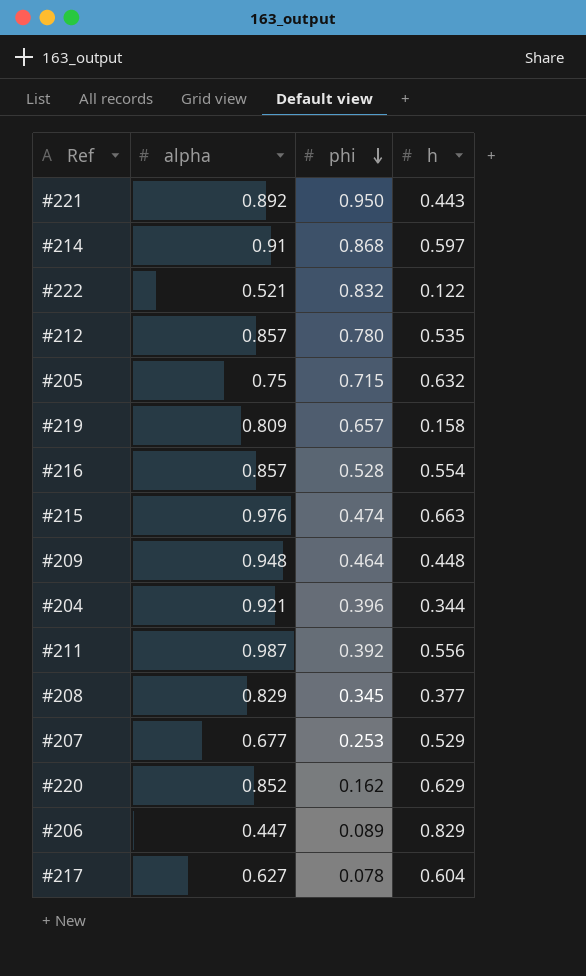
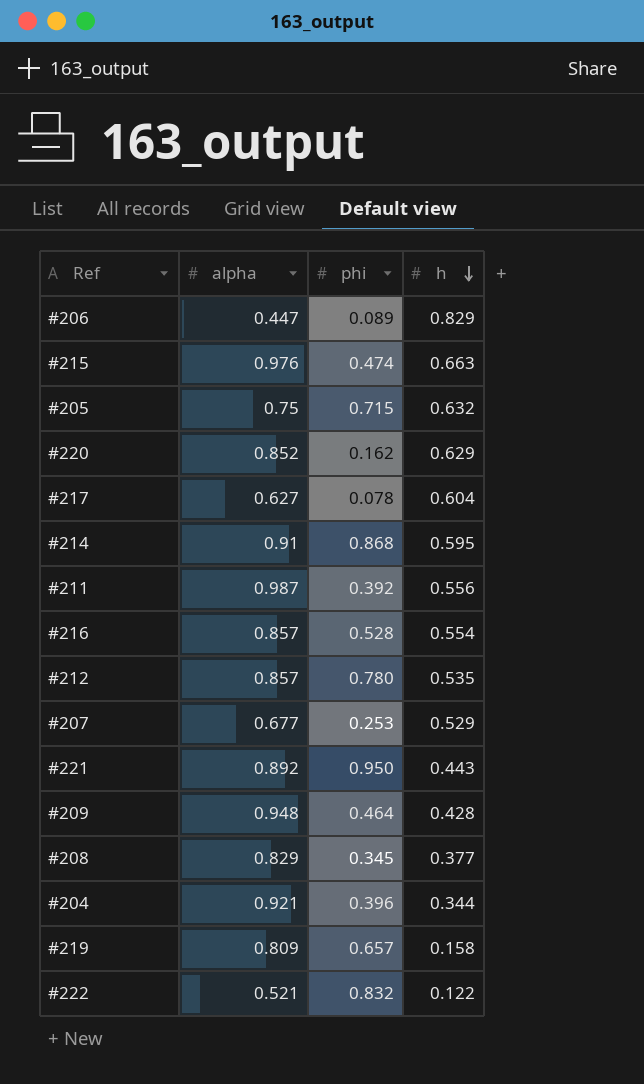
row order: phi descending -> h descending
#214 | h: 0.597 -> 0.595
#209 | h: 0.448 -> 0.428

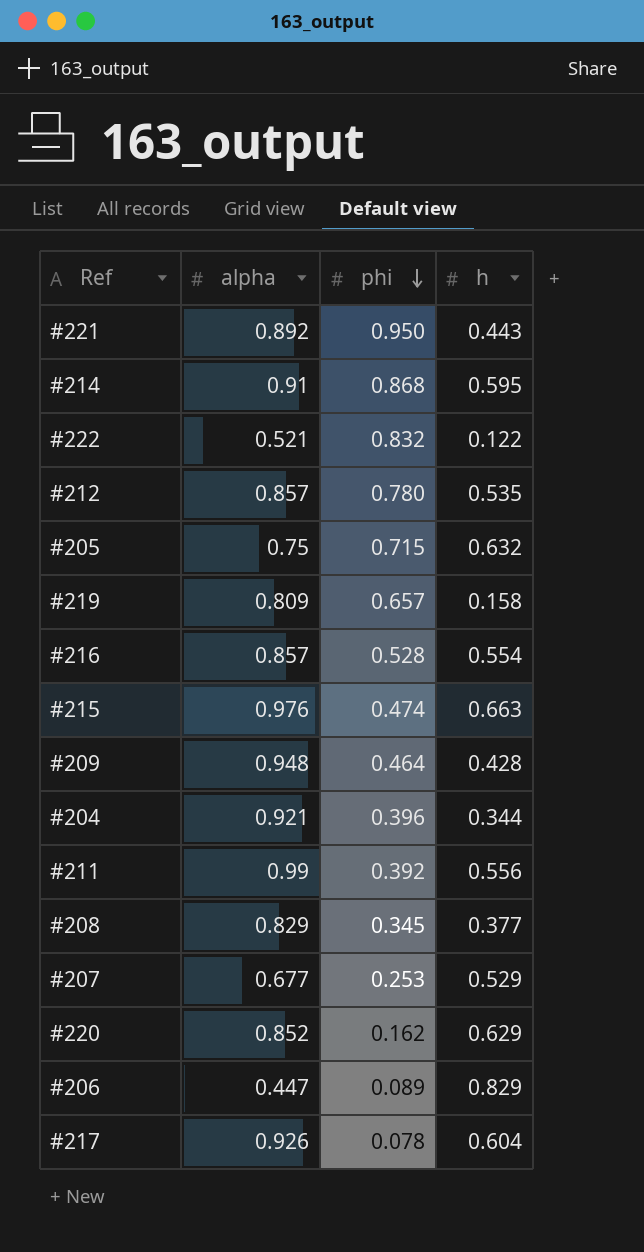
row order: h descending -> phi descending
#211 | alpha: 0.987 -> 0.99
#217 | alpha: 0.627 -> 0.926

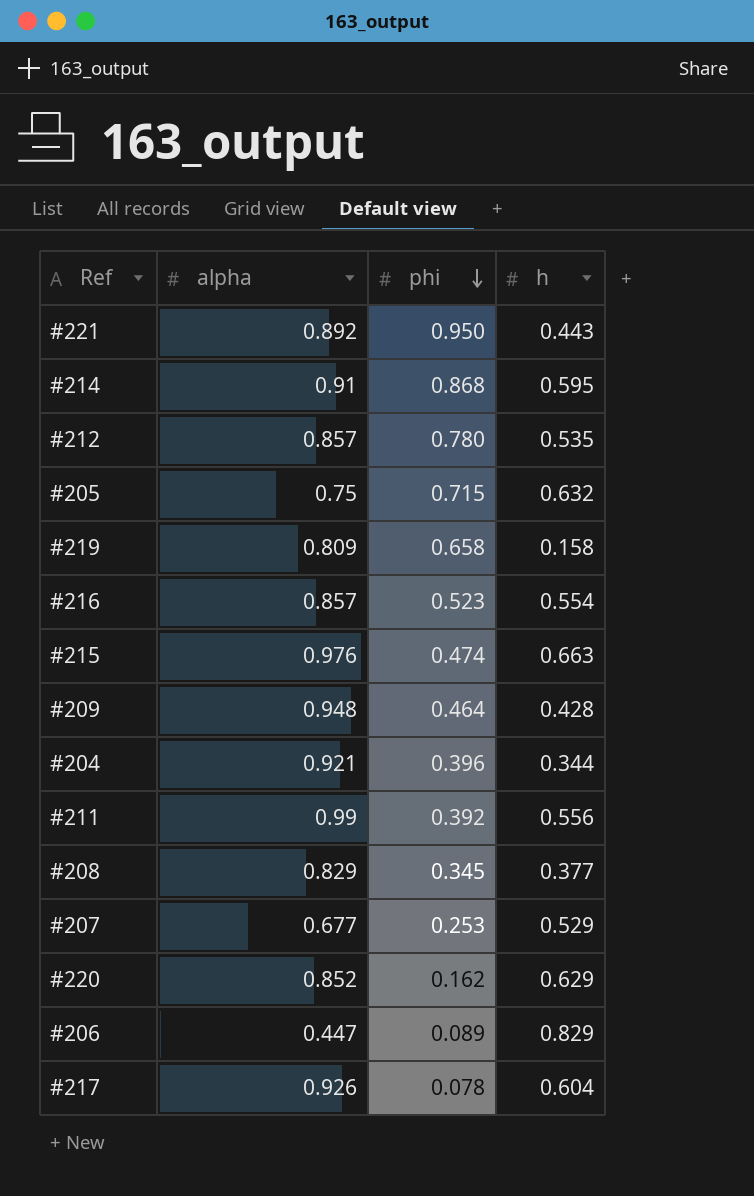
row #222: 0.521 | 0.832 | 0.122 -> none
#219 | phi: 0.657 -> 0.658
#216 | phi: 0.528 -> 0.523

